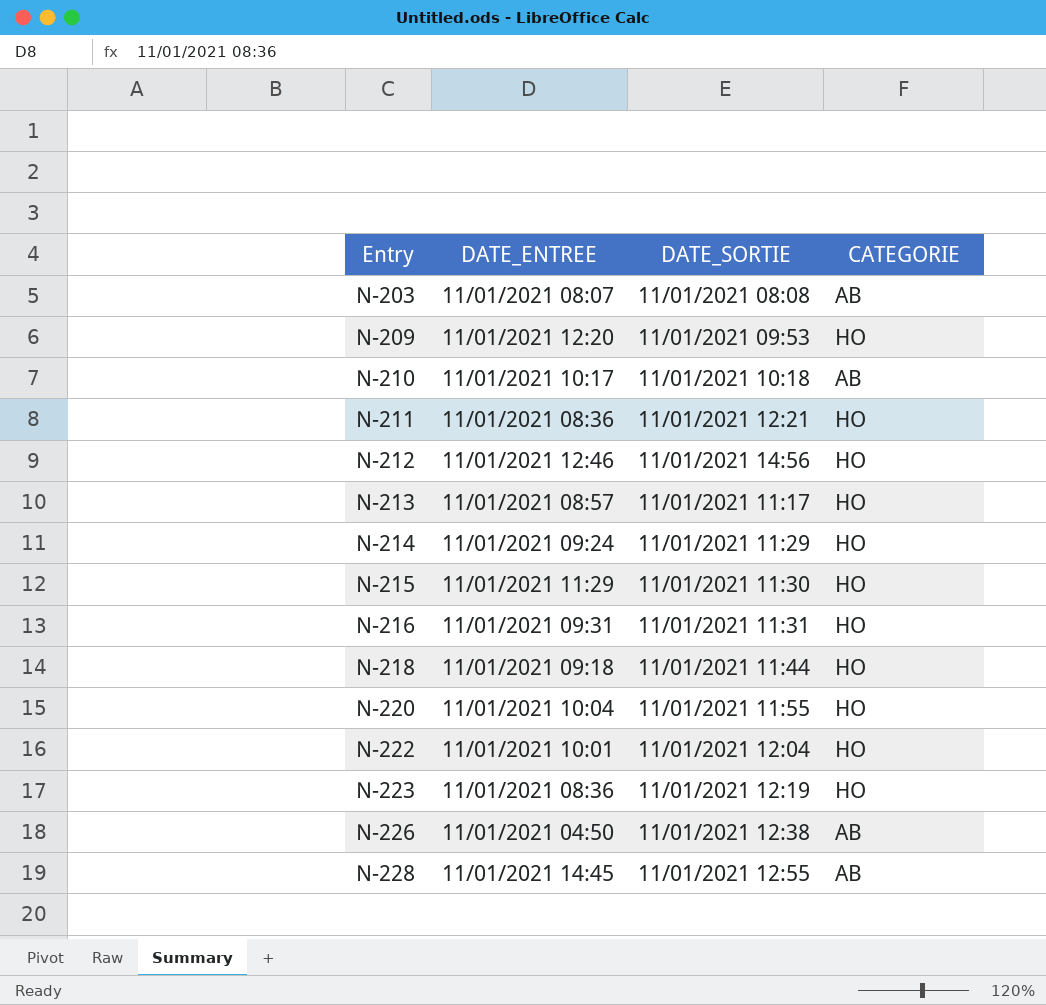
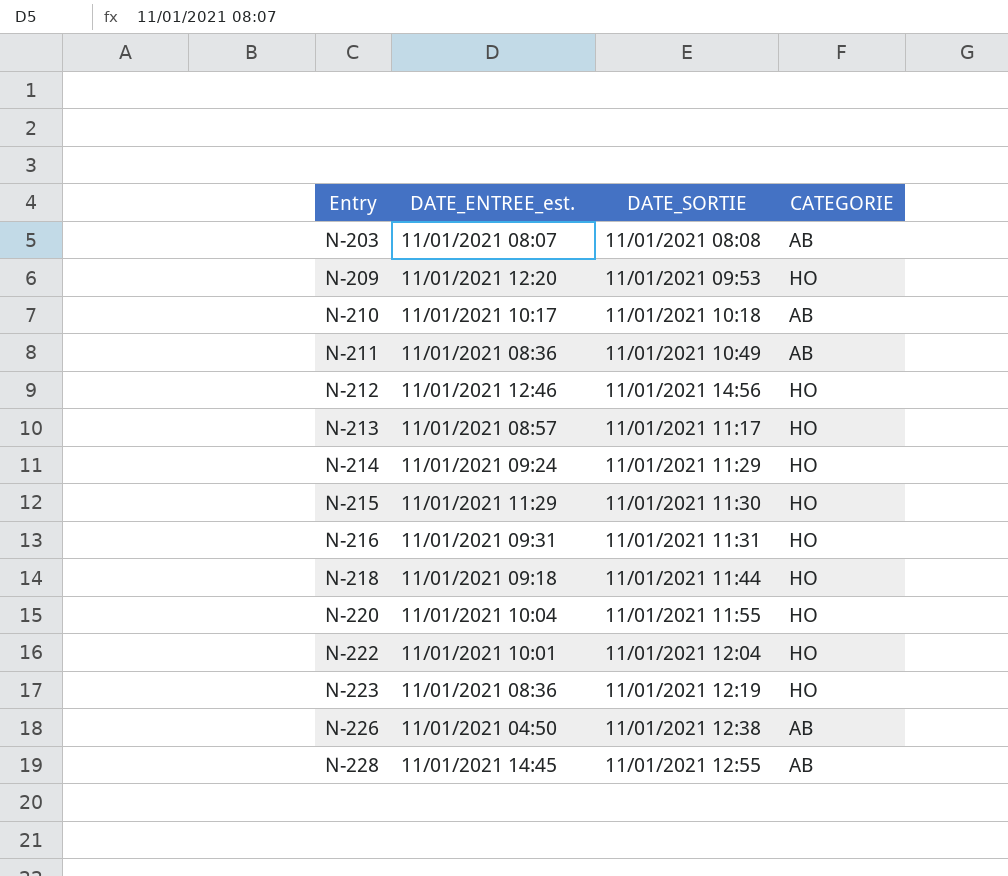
column name: DATE_ENTREE -> DATE_ENTREE_est.
N-211 | DATE_SORTIE: 11/01/2021 12:21 -> 11/01/2021 10:49
N-211 | CATEGORIE: HO -> AB

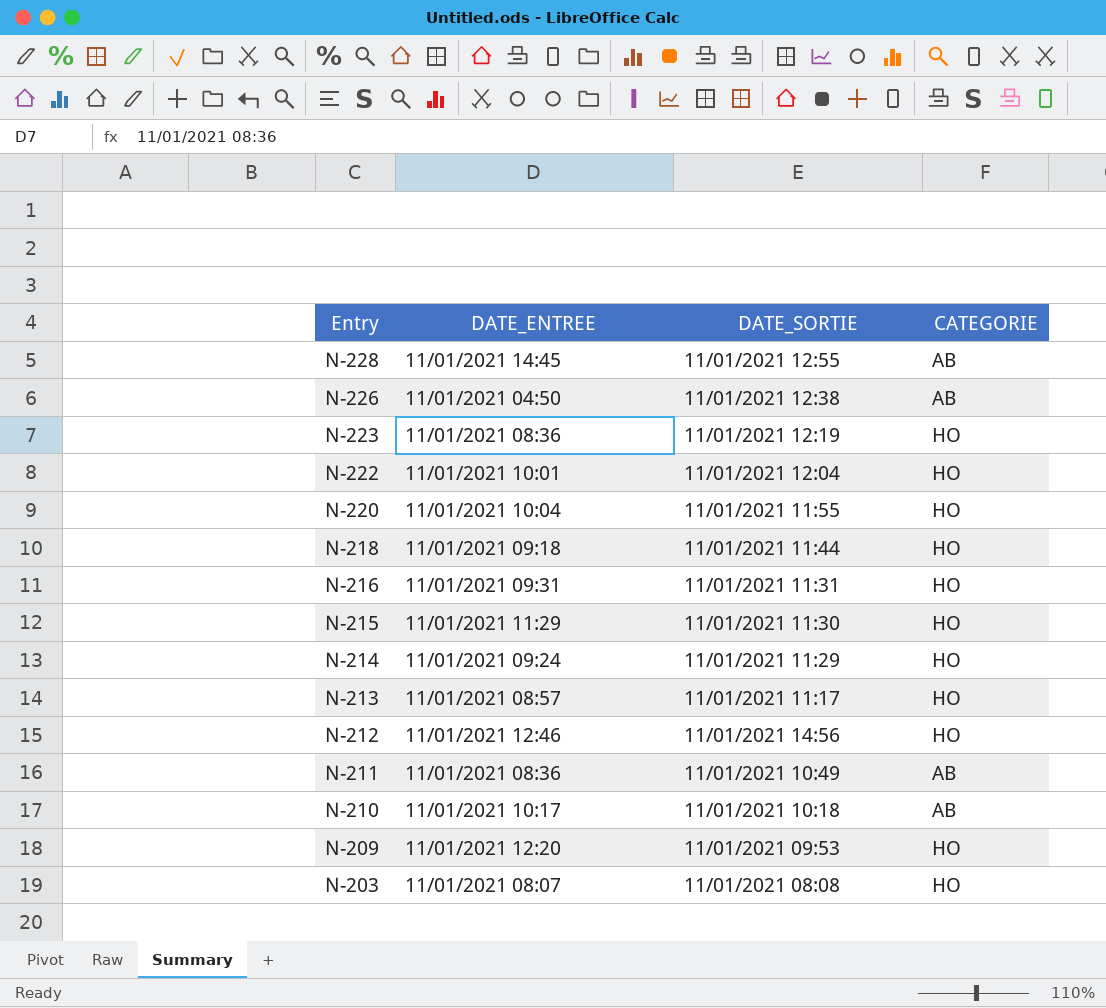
row order: Entry ascending -> Entry descending
column name: DATE_ENTREE_est. -> DATE_ENTREE
N-203 | CATEGORIE: AB -> HO

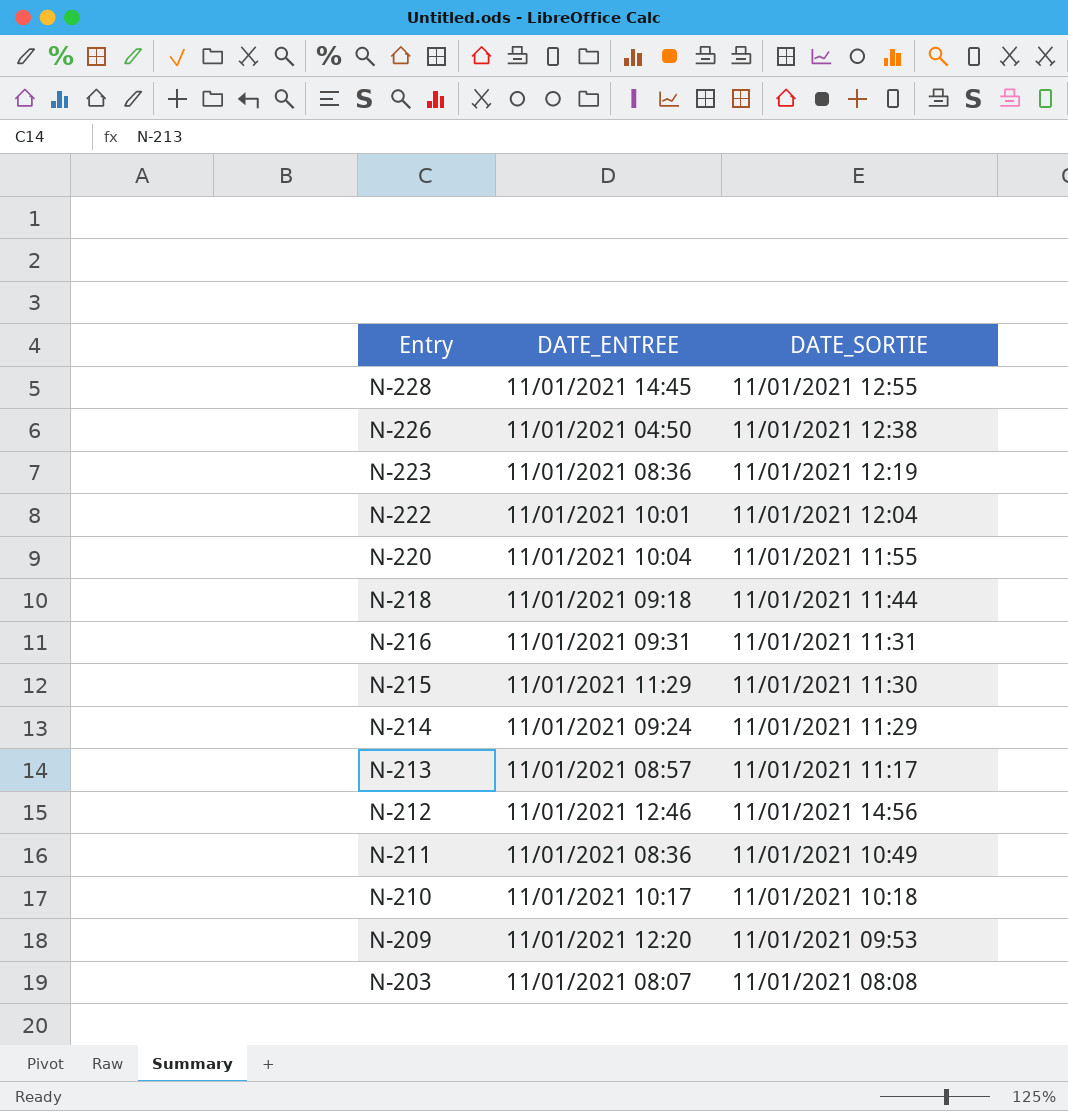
column CATEGORIE | position: 4 -> none

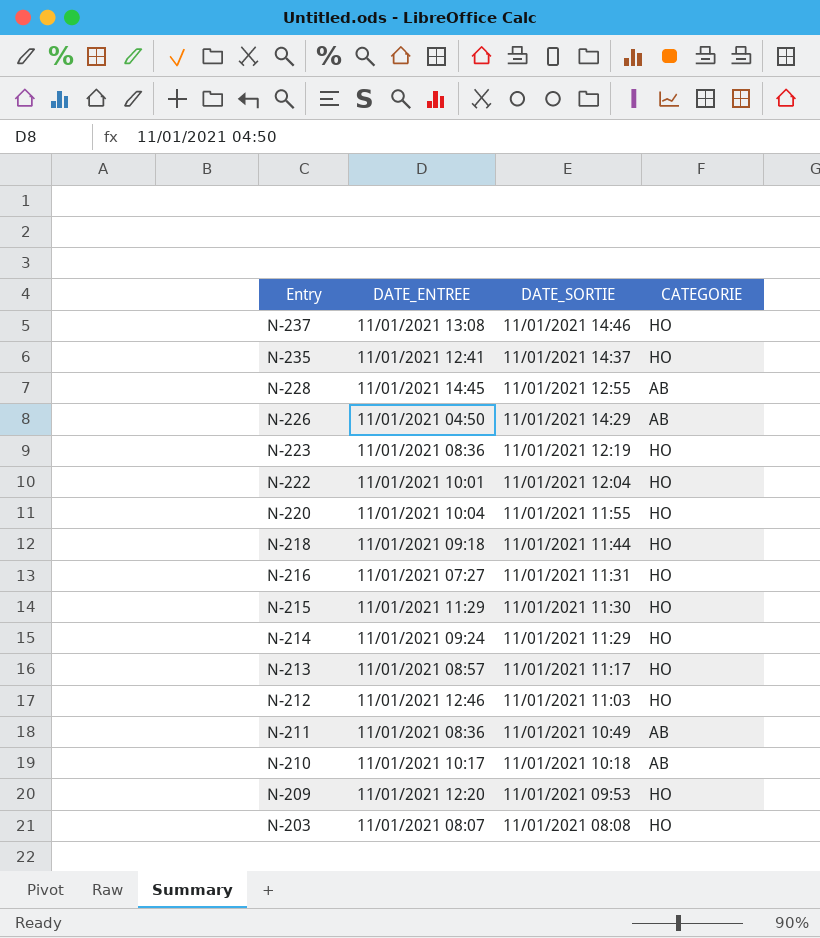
column CATEGORIE | position: none -> 4
row N-237: none -> 11/01/2021 13:08 | 11/01/2021 14:46 | HO
row N-235: none -> 11/01/2021 12:41 | 11/01/2021 14:37 | HO
N-226 | DATE_SORTIE: 11/01/2021 12:38 -> 11/01/2021 14:29
N-216 | DATE_ENTREE: 11/01/2021 09:31 -> 11/01/2021 07:27
N-212 | DATE_SORTIE: 11/01/2021 14:56 -> 11/01/2021 11:03

